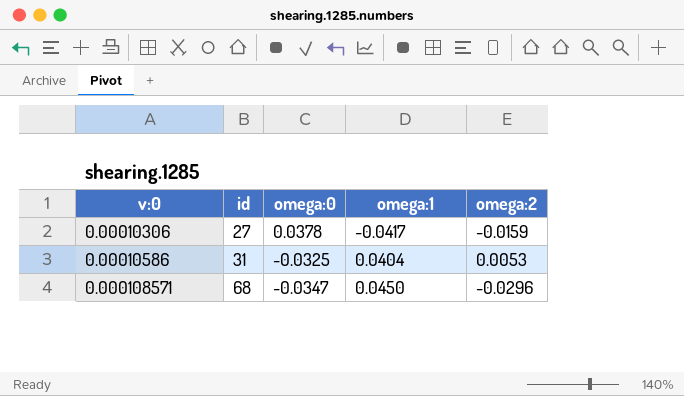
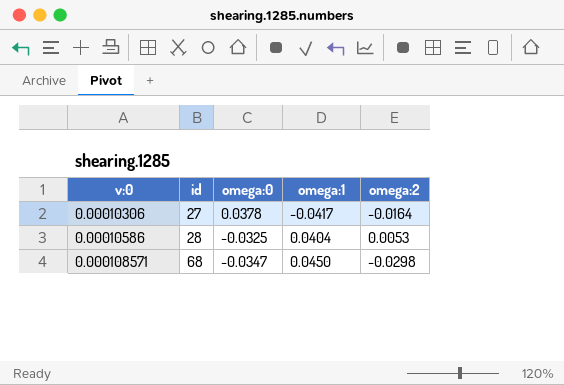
0.00010306 | omega:2: -0.0159 -> -0.0164
0.00010586 | id: 31 -> 28
0.000108571 | omega:2: -0.0296 -> -0.0298

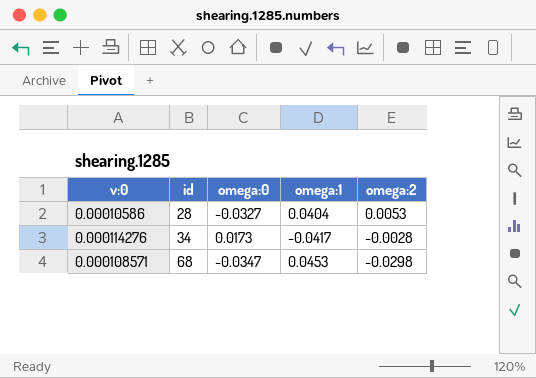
row 0.00010306: 27 | 0.0378 | -0.0417 | -0.0164 -> none
0.00010586 | omega:0: -0.0325 -> -0.0327
row 0.000114276: none -> 34 | 0.0173 | -0.0417 | -0.0028
0.000108571 | omega:1: 0.0450 -> 0.0453

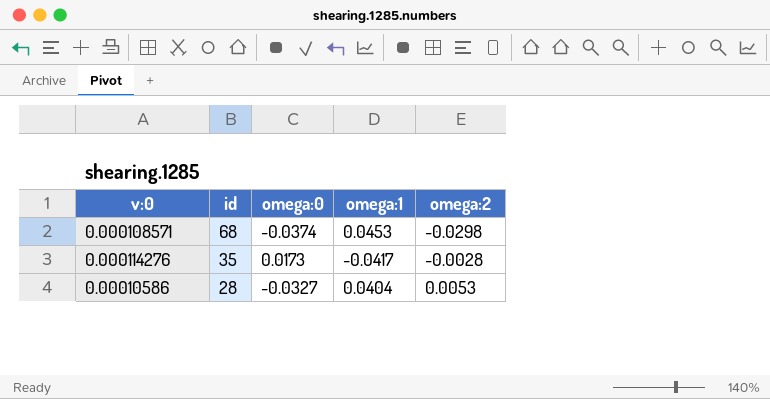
row order: id ascending -> id descending
0.000108571 | omega:0: -0.0347 -> -0.0374
0.000114276 | id: 34 -> 35

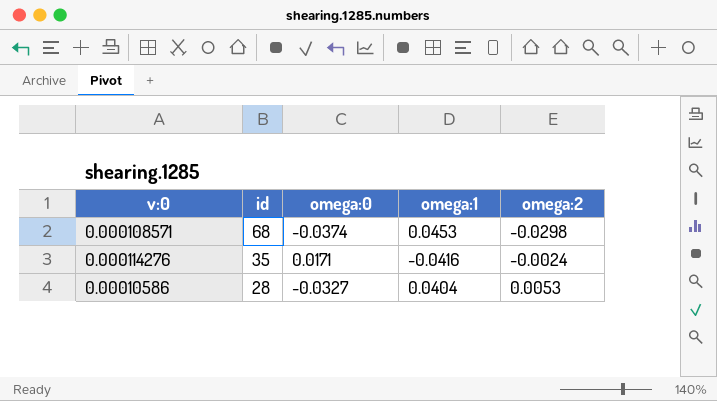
0.000114276 | omega:0: 0.0173 -> 0.0171
0.000114276 | omega:1: -0.0417 -> -0.0416
0.000114276 | omega:2: -0.0028 -> -0.0024

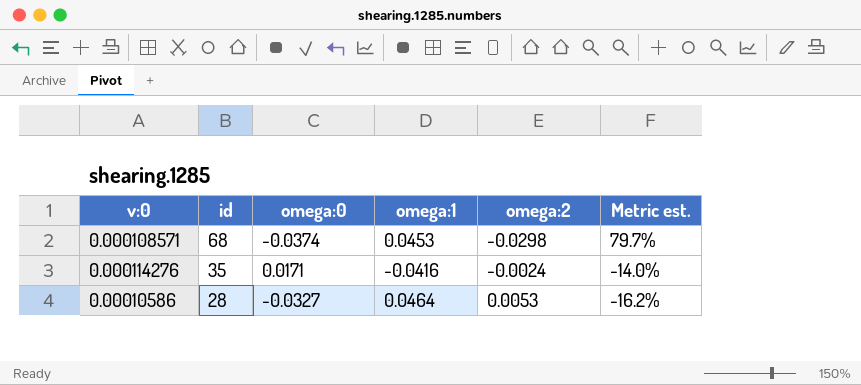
column Metric est. | formula: none -> [omega:2] / [omega:0]
0.00010586 | omega:1: 0.0404 -> 0.0464

